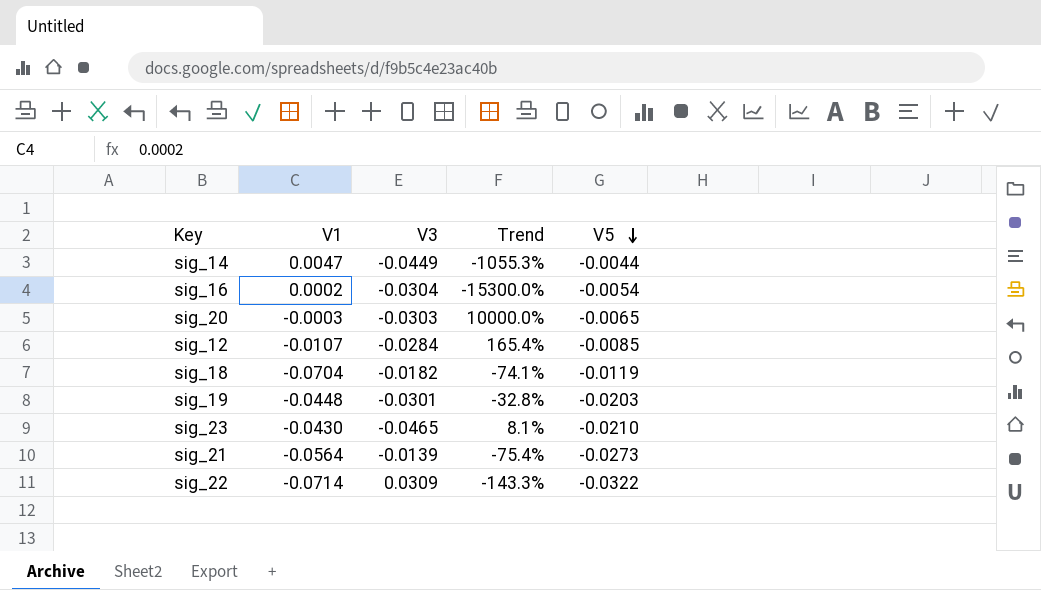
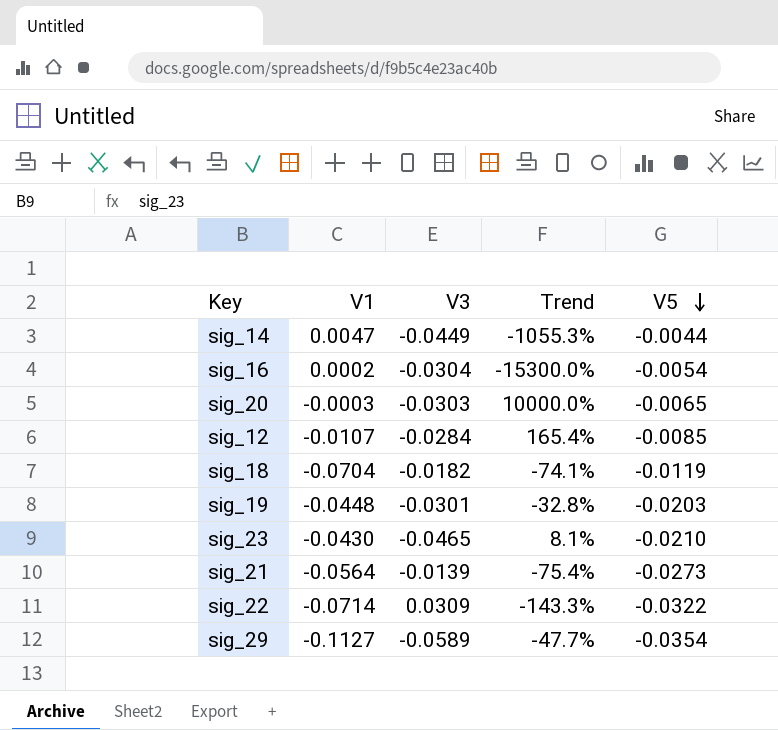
row sig_29: none -> -0.1127 | -0.0589 | -47.7% | -0.0354

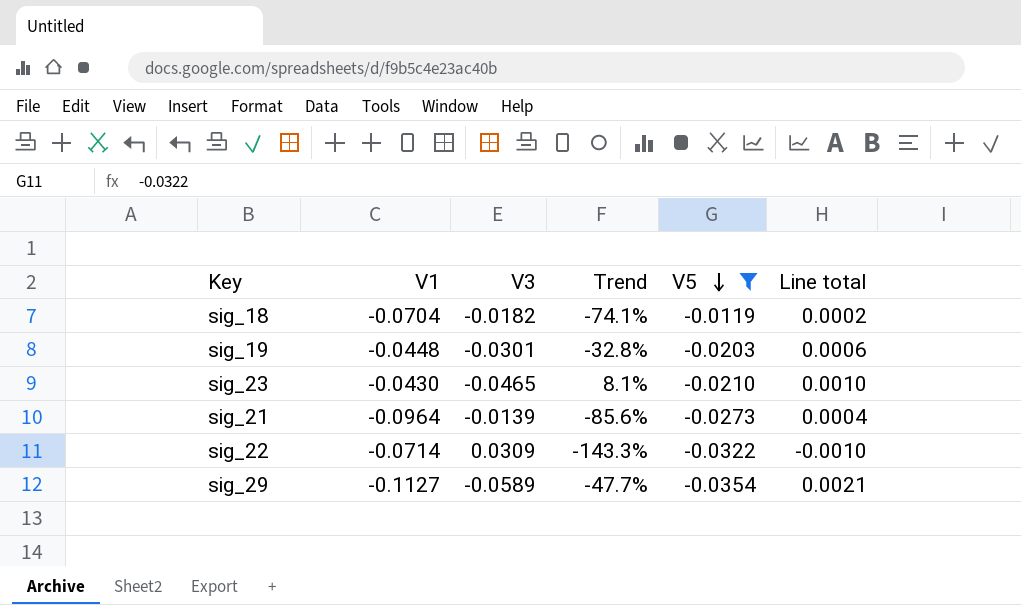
filter: none -> V5 <= -0.0119
column Line total | formula: none -> [V3] * [V5]
sig_21 | V1: -0.0564 -> -0.0964
sig_21 | Trend: -75.4% -> -85.6%

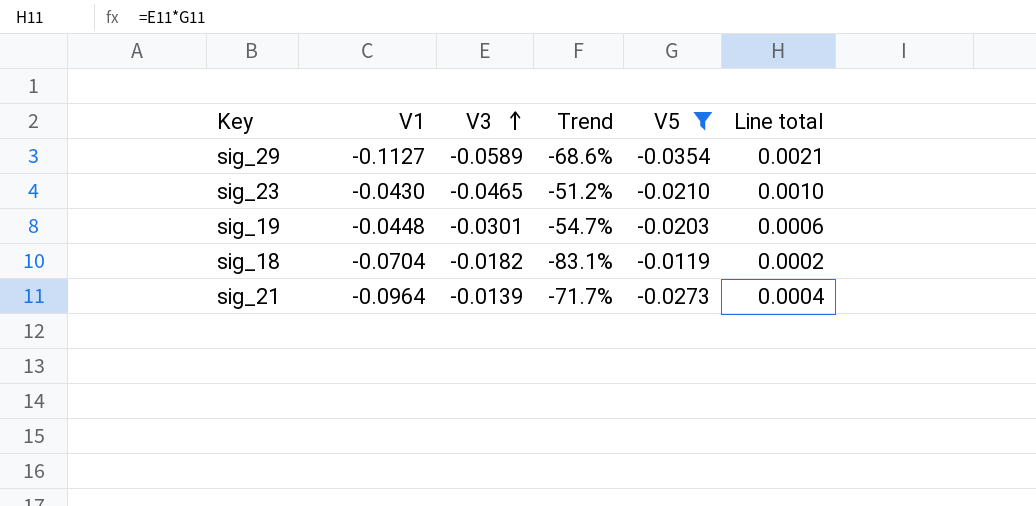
row order: V5 descending -> V3 ascending
column Trend | formula: ([V3] - [V1]) / [V1] -> ([V5] - [V1]) / [V1]
row sig_22: -0.0714 | 0.0309 | -143.3% | -0.0322 | -0.0010 -> none

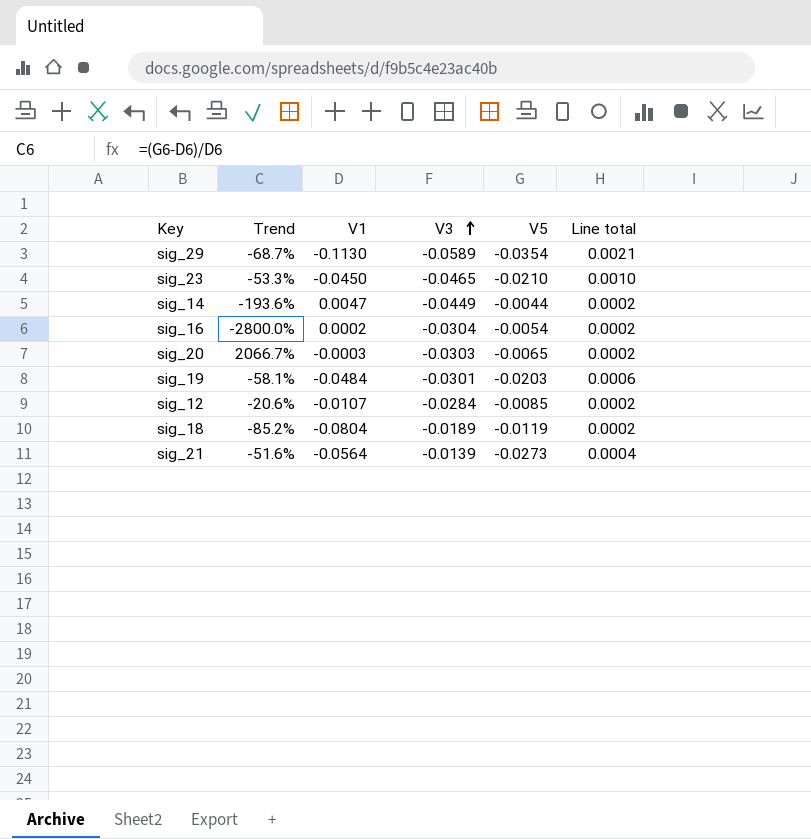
filter: V5 <= -0.0119 -> none
column Trend | position: 4 -> 2
sig_29 | Trend: -68.6% -> -68.7%
sig_29 | V1: -0.1127 -> -0.1130
sig_23 | Trend: -51.2% -> -53.3%
sig_23 | V1: -0.0430 -> -0.0450
sig_19 | Trend: -54.7% -> -58.1%
sig_19 | V1: -0.0448 -> -0.0484
sig_18 | Trend: -83.1% -> -85.2%
sig_18 | V1: -0.0704 -> -0.0804
sig_18 | V3: -0.0182 -> -0.0189
sig_21 | Trend: -71.7% -> -51.6%
sig_21 | V1: -0.0964 -> -0.0564

